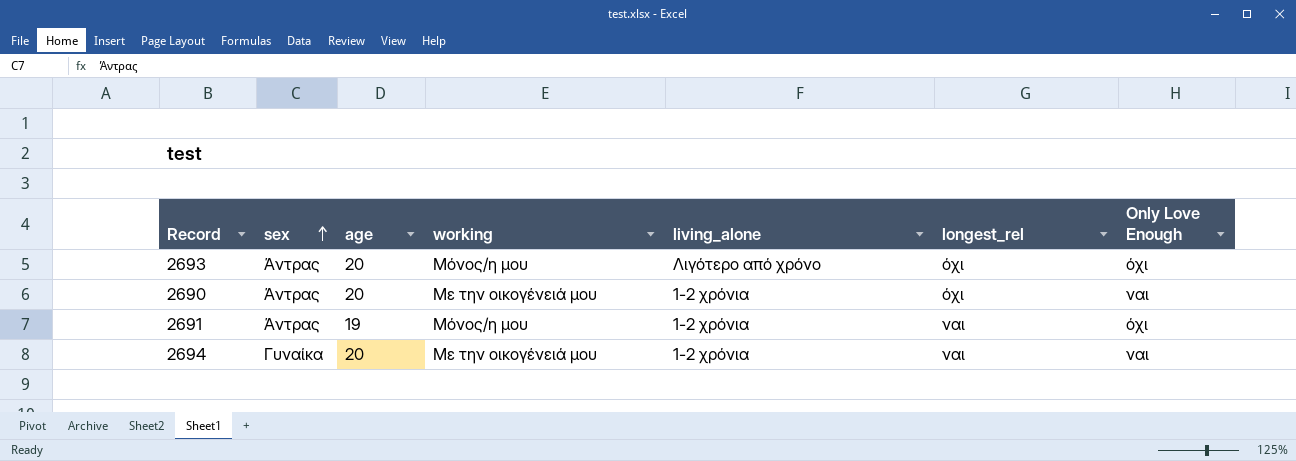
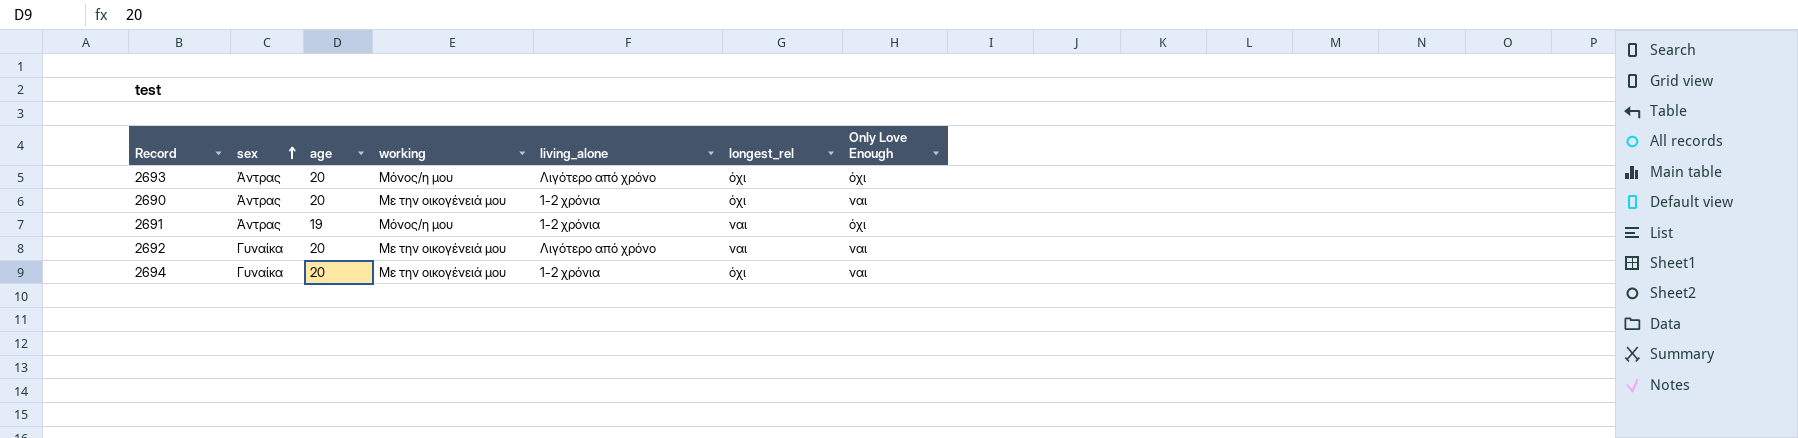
row 2692: none -> Γυναίκα | 20 | Με την οικογένειά μου | Λιγότερο από χρόνο | ναι | ναι
2694 | longest_rel: ναι -> όχι

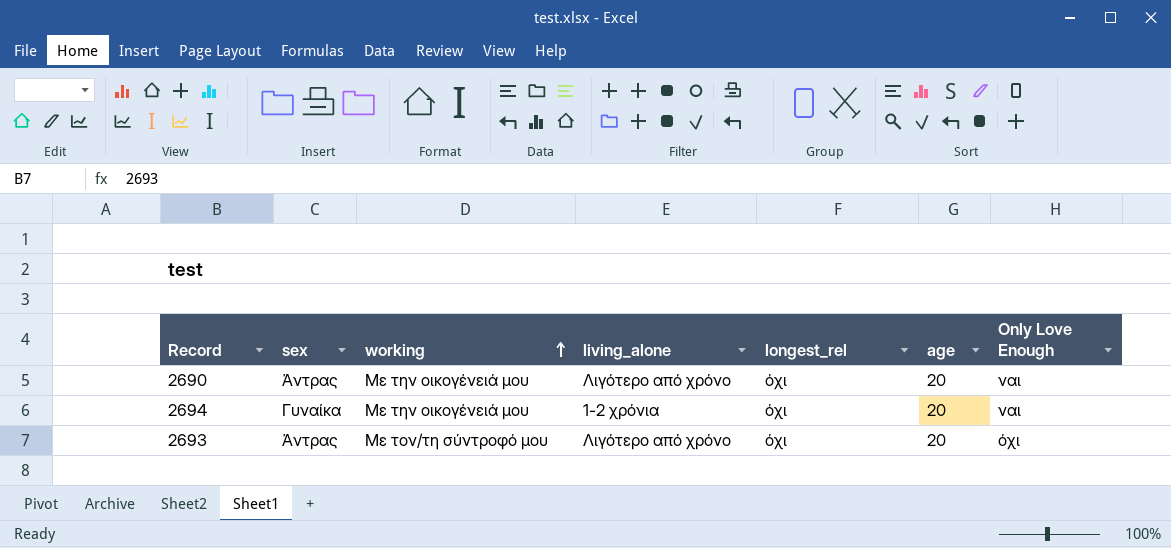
row order: sex ascending -> working ascending
column age | position: 3 -> 6
row 2691: Άντρας | 19 | Μόνος/η μου | 1-2 χρόνια | ναι | όχι -> none
row 2692: Γυναίκα | 20 | Με την οικογένειά μου | Λιγότερο από χρόνο | ναι | ναι -> none
2690 | living_alone: 1-2 χρόνια -> Λιγότερο από χρόνο
2693 | working: Μόνος/η μου -> Με τον/τη σύντροφό μου

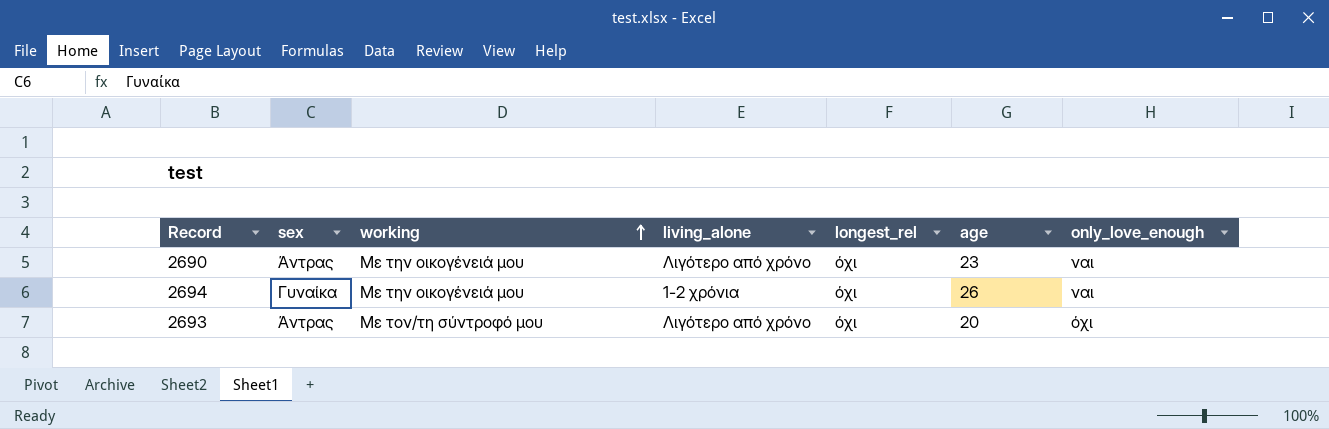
column name: Only Love Enough -> only_love_enough
2690 | age: 20 -> 23
2694 | age: 20 -> 26

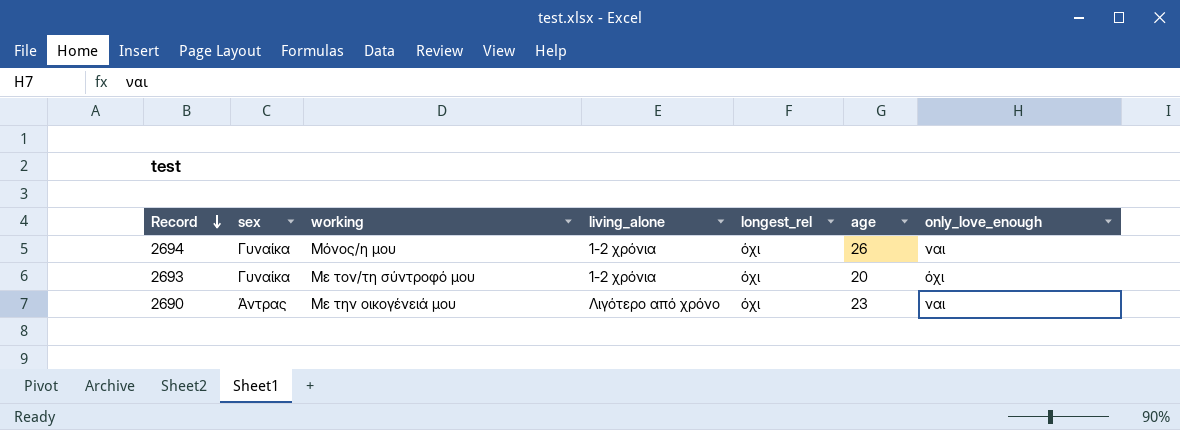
row order: working ascending -> Record descending
2694 | working: Με την οικογένειά μου -> Μόνος/η μου
2693 | sex: Άντρας -> Γυναίκα
2693 | living_alone: Λιγότερο από χρόνο -> 1-2 χρόνια

